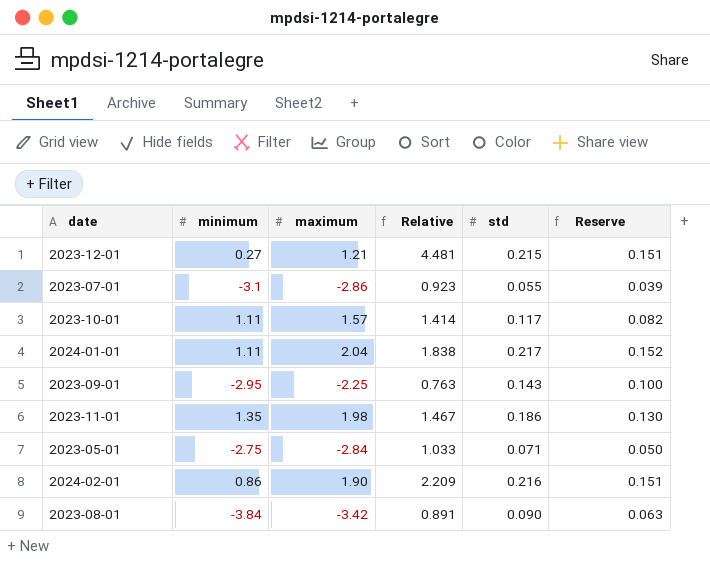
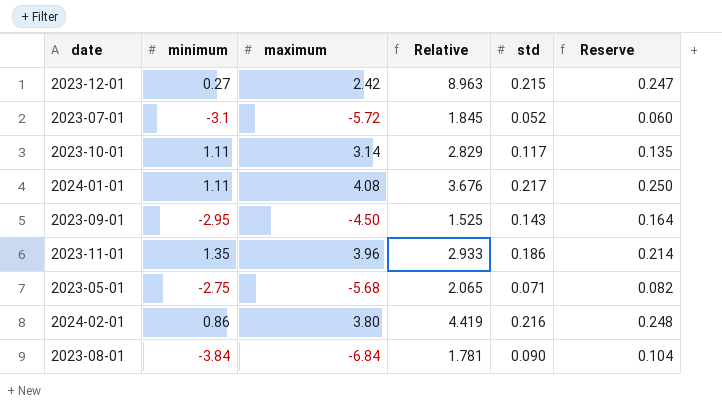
column Reserve | formula: [std] * 0.7 -> [std] * 1.15
2023-12-01 | maximum: 1.21 -> 2.42
2023-12-01 | Relative: 4.481 -> 8.963
2023-07-01 | maximum: -2.86 -> -5.72
2023-07-01 | Relative: 0.923 -> 1.845
2023-07-01 | std: 0.055 -> 0.052
2023-10-01 | maximum: 1.57 -> 3.14
2023-10-01 | Relative: 1.414 -> 2.829
2024-01-01 | maximum: 2.04 -> 4.08
2024-01-01 | Relative: 1.838 -> 3.676
2023-09-01 | maximum: -2.25 -> -4.50
2023-09-01 | Relative: 0.763 -> 1.525
2023-11-01 | maximum: 1.98 -> 3.96
2023-11-01 | Relative: 1.467 -> 2.933
2023-05-01 | maximum: -2.84 -> -5.68
2023-05-01 | Relative: 1.033 -> 2.065
2024-02-01 | maximum: 1.90 -> 3.80
2024-02-01 | Relative: 2.209 -> 4.419
2023-08-01 | maximum: -3.42 -> -6.84
2023-08-01 | Relative: 0.891 -> 1.781

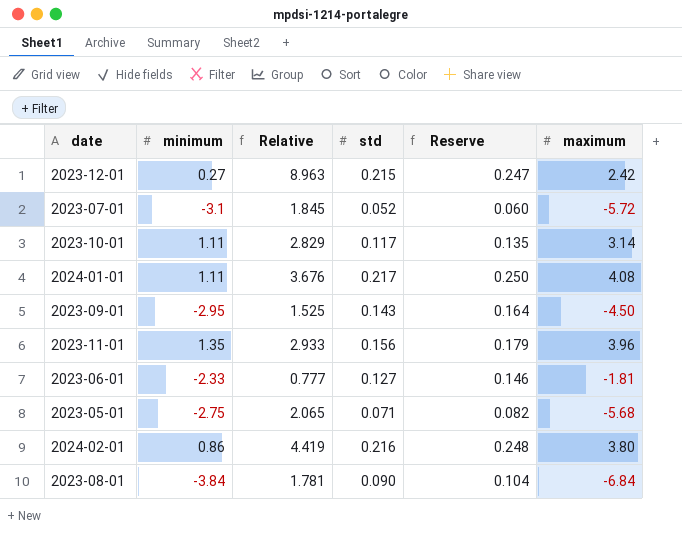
column maximum | position: 3 -> 6
2023-11-01 | std: 0.186 -> 0.156
2023-11-01 | Reserve: 0.214 -> 0.179
row 2023-06-01: none -> -2.33 | 0.777 | 0.127 | 0.146 | -1.81

